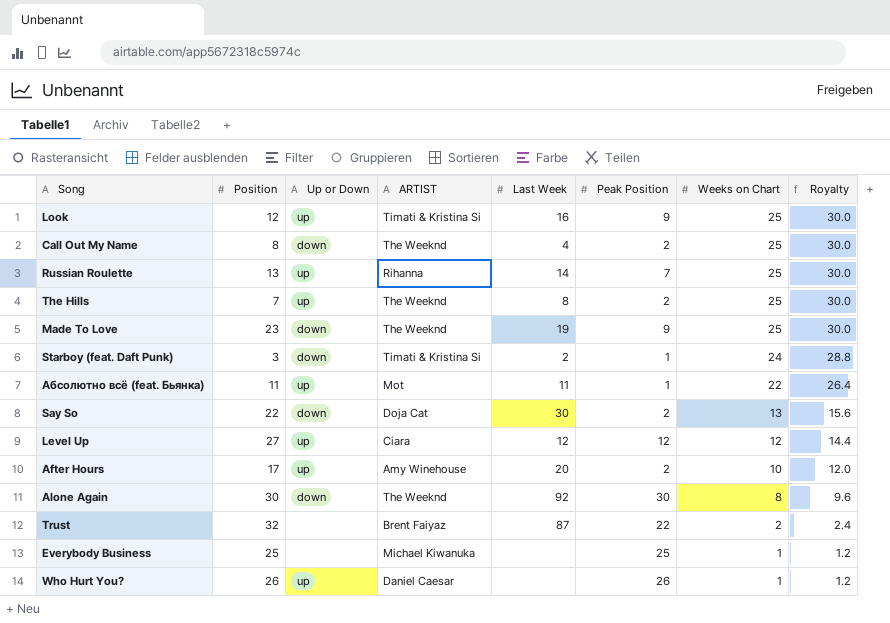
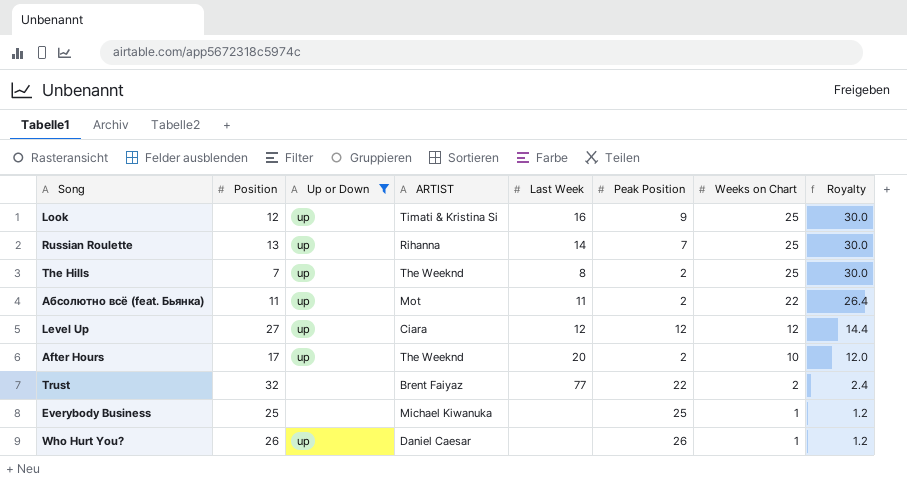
filter: none -> Up or Down != down
Абсолютно всё (feat. Бьянка) | Peak Position: 1 -> 2
After Hours | ARTIST: Amy Winehouse -> The Weeknd
Trust | Last Week: 87 -> 77

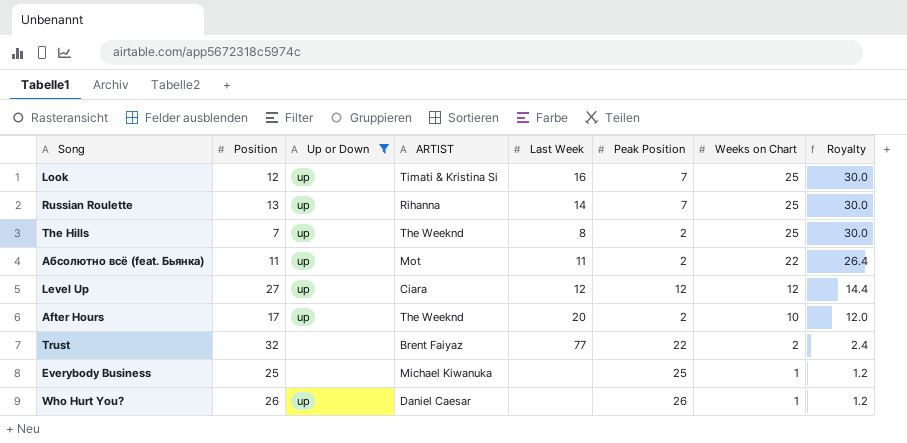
Look | Peak Position: 9 -> 7

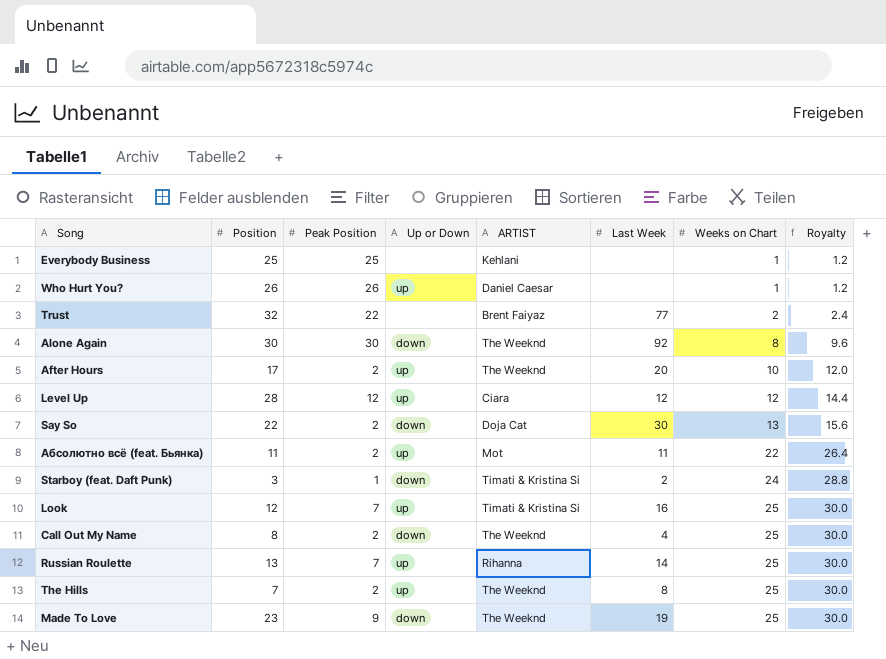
filter: Up or Down != down -> none
row order: Weeks on Chart descending -> Weeks on Chart ascending
column Peak Position | position: 6 -> 3
Everybody Business | ARTIST: Michael Kiwanuka -> Kehlani
Level Up | Position: 27 -> 28

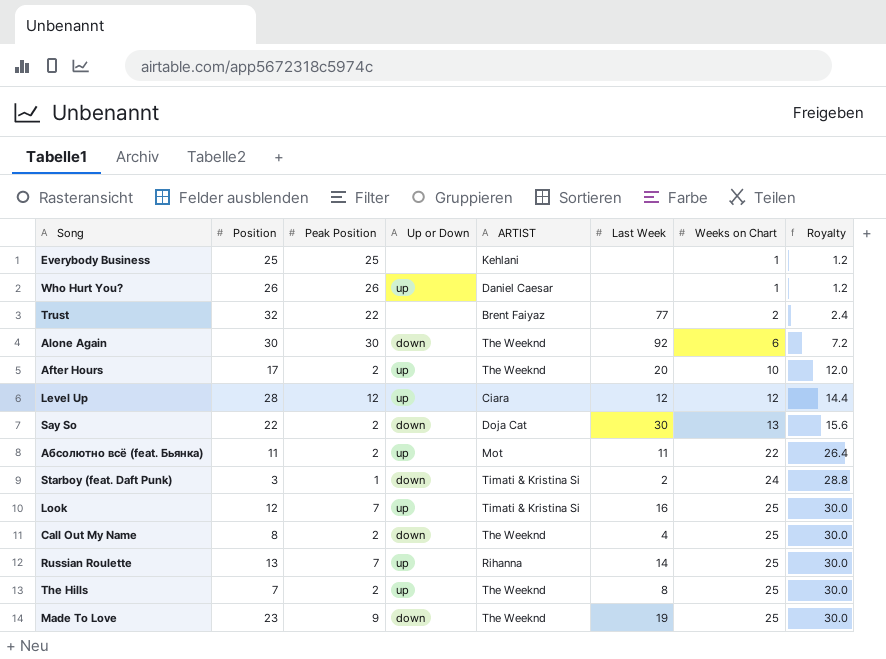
Alone Again | Weeks on Chart: 8 -> 6
Alone Again | Royalty: 9.6 -> 7.2

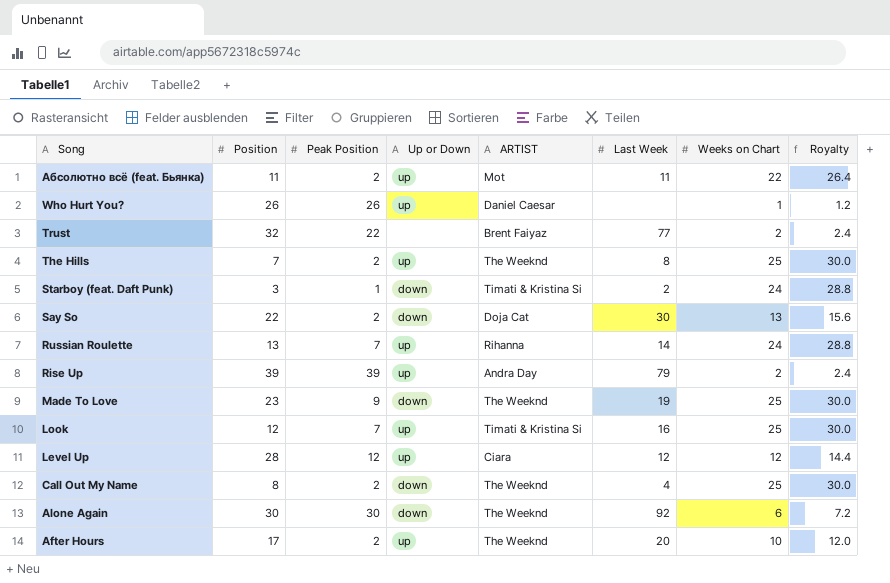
row order: Weeks on Chart ascending -> Song descending
row Everybody Business: 25 | 25 | none | Kehlani | none | 1 | 1.2 -> none
Russian Roulette | Weeks on Chart: 25 -> 24
Russian Roulette | Royalty: 30.0 -> 28.8
row Rise Up: none -> 39 | 39 | up | Andra Day | 79 | 2 | 2.4

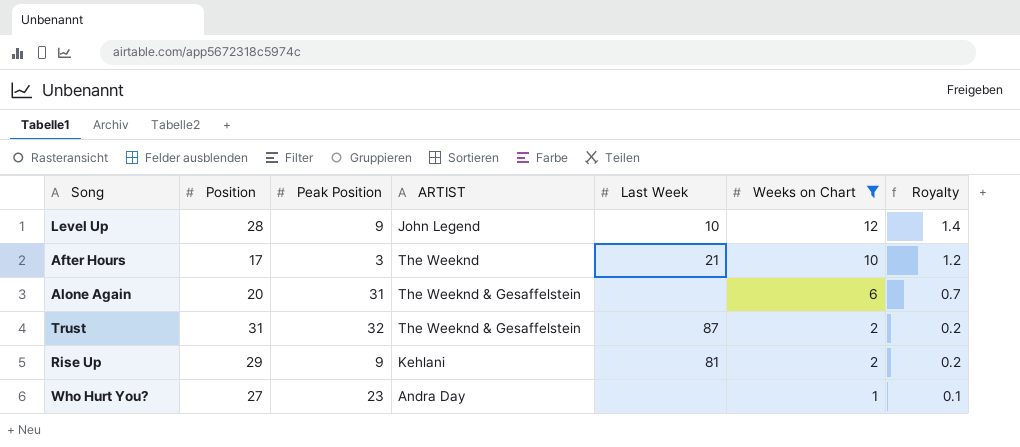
filter: none -> Weeks on Chart <= 12
row order: Song descending -> Weeks on Chart descending
column Up or Down | position: 4 -> none
column Royalty | formula: [Weeks on Chart] * 1.2 -> [Weeks on Chart] * 0.12
Level Up | Peak Position: 12 -> 9
Level Up | ARTIST: Ciara -> John Legend
Level Up | Last Week: 12 -> 10
After Hours | Peak Position: 2 -> 3
After Hours | Last Week: 20 -> 21
Alone Again | Position: 30 -> 20
Alone Again | Peak Position: 30 -> 31
Alone Again | ARTIST: The Weeknd -> The Weeknd & Gesaffelstein
Alone Again | Last Week: 92 -> none
Trust | Position: 32 -> 31
Trust | Peak Position: 22 -> 32
Trust | ARTIST: Brent Faiyaz -> The Weeknd & Gesaffelstein
Trust | Last Week: 77 -> 87
Rise Up | Position: 39 -> 29
Rise Up | Peak Position: 39 -> 9
Rise Up | ARTIST: Andra Day -> Kehlani
Rise Up | Last Week: 79 -> 81
Who Hurt You? | Position: 26 -> 27
Who Hurt You? | Peak Position: 26 -> 23
Who Hurt You? | ARTIST: Daniel Caesar -> Andra Day

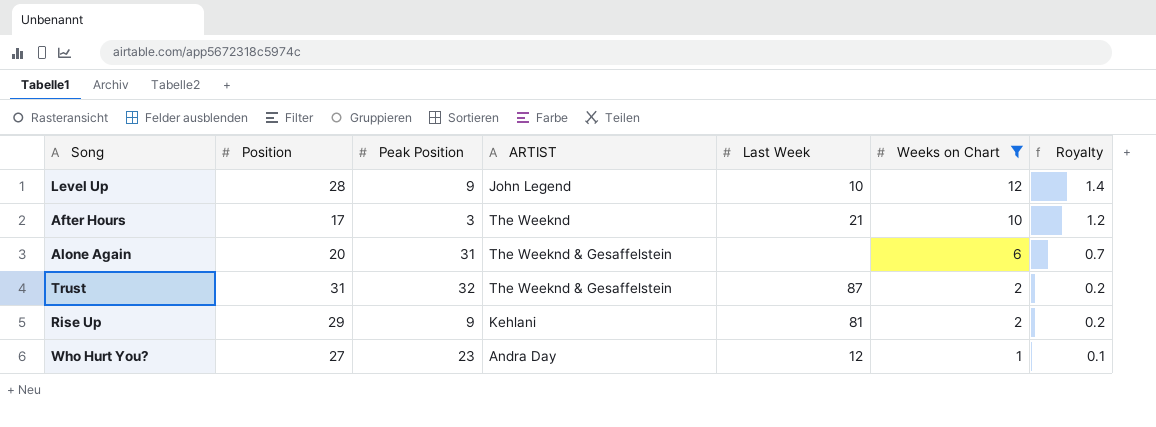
Who Hurt You? | Last Week: none -> 12

